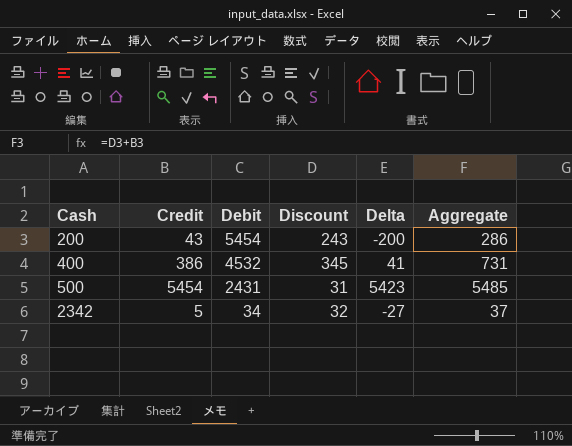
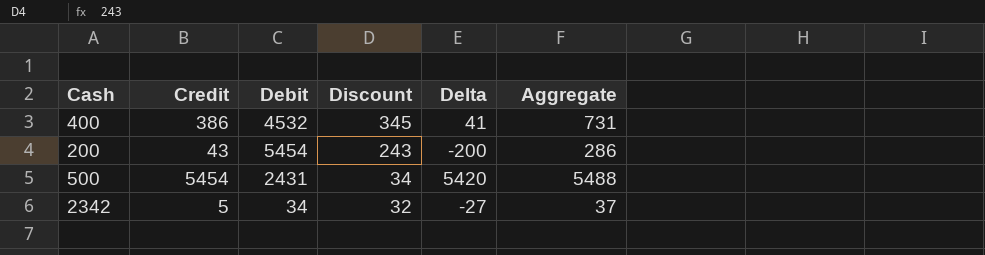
row order: Cash ascending -> Discount descending
500 | Discount: 31 -> 34
500 | Delta: 5423 -> 5420
500 | Aggregate: 5485 -> 5488

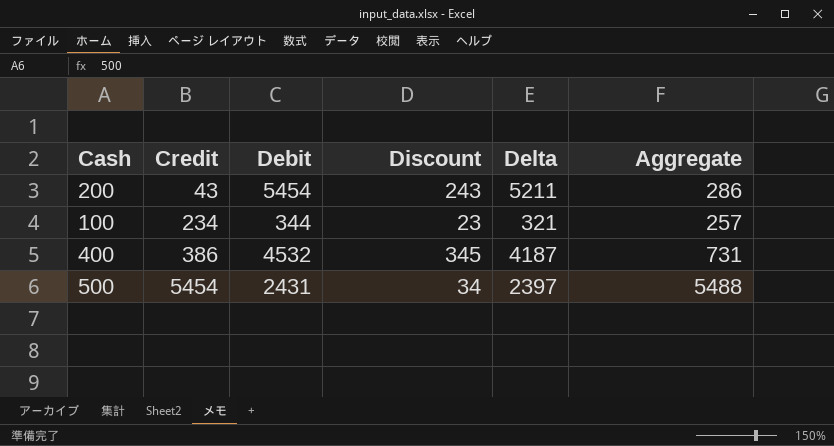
row order: Discount descending -> Credit ascending
column Delta | formula: [Credit] - [Discount] -> [Debit] - [Discount]
row 2342: 5 | 34 | 32 | -27 | 37 -> none
row 100: none -> 234 | 344 | 23 | 321 | 257

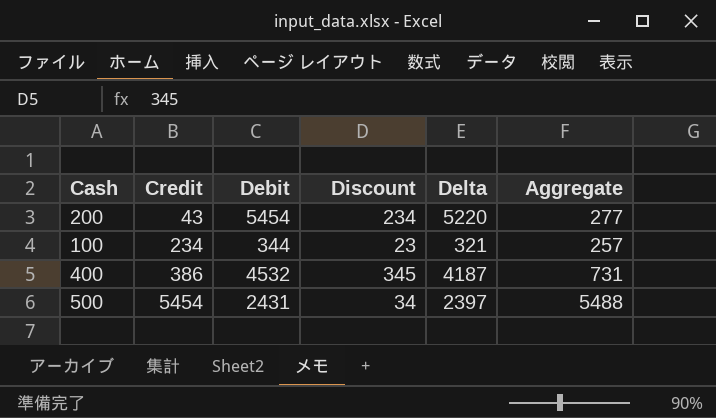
200 | Discount: 243 -> 234
200 | Delta: 5211 -> 5220
200 | Aggregate: 286 -> 277

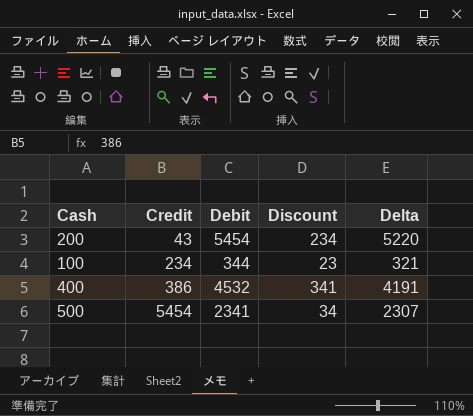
column Aggregate | formula: [Credit] + [Discount] -> none
400 | Discount: 345 -> 341
400 | Delta: 4187 -> 4191
500 | Debit: 2431 -> 2341
500 | Delta: 2397 -> 2307

